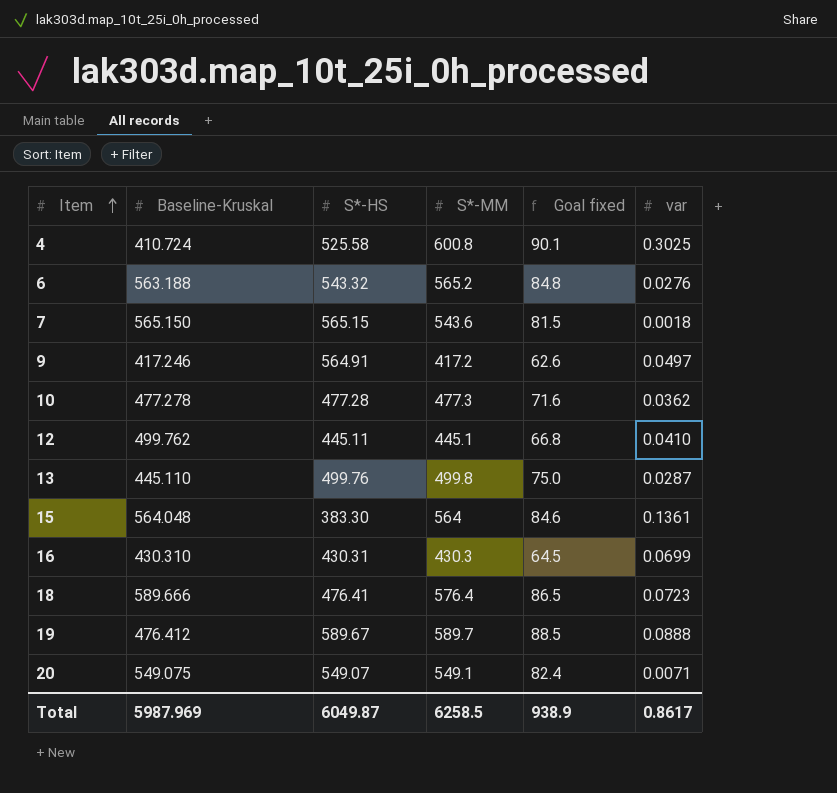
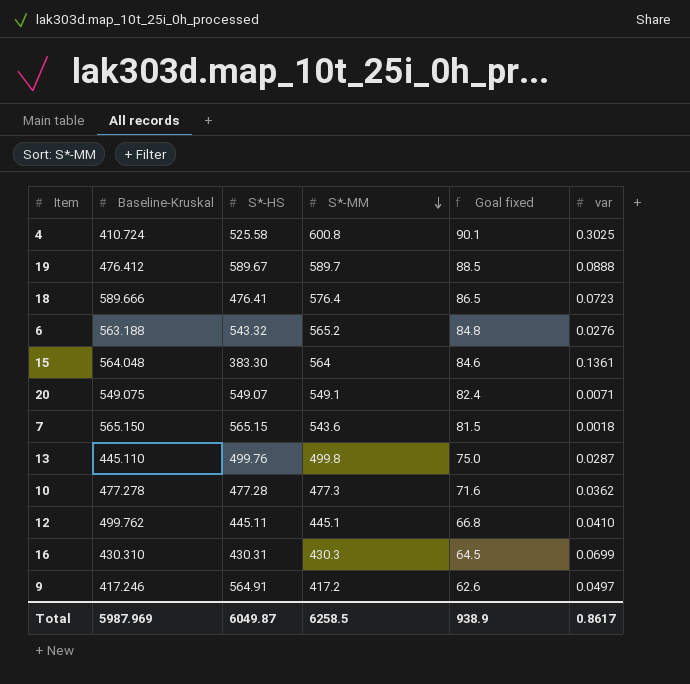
row order: Item ascending -> S*-MM descending

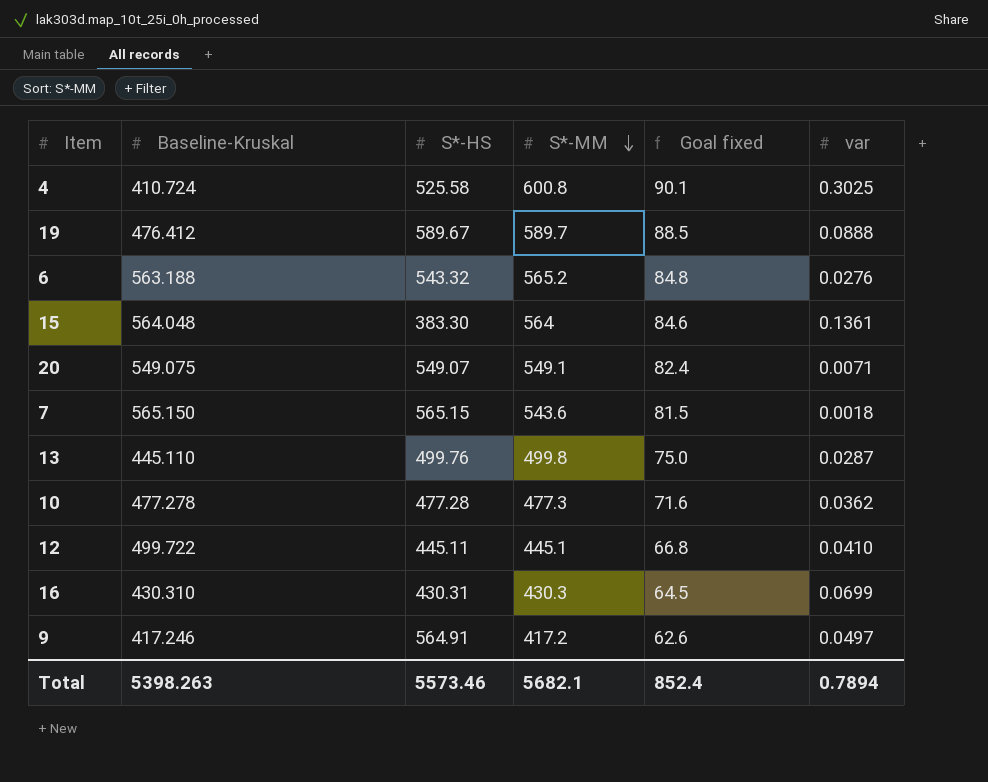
row 18: 589.666 | 476.41 | 576.4 | 86.5 | 0.0723 -> none
12 | Baseline-Kruskal: 499.762 -> 499.722
Total | Baseline-Kruskal: 5987.969 -> 5398.263
Total | S*-HS: 6049.87 -> 5573.46
Total | S*-MM: 6258.5 -> 5682.1
Total | Goal fixed: 938.9 -> 852.4
Total | var: 0.8617 -> 0.7894

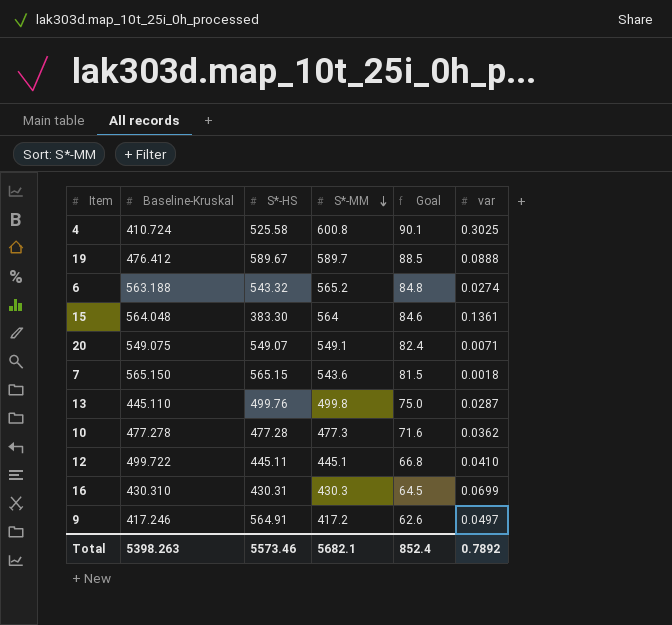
column name: Goal fixed -> Goal
6 | var: 0.0276 -> 0.0274
Total | var: 0.7894 -> 0.7892

